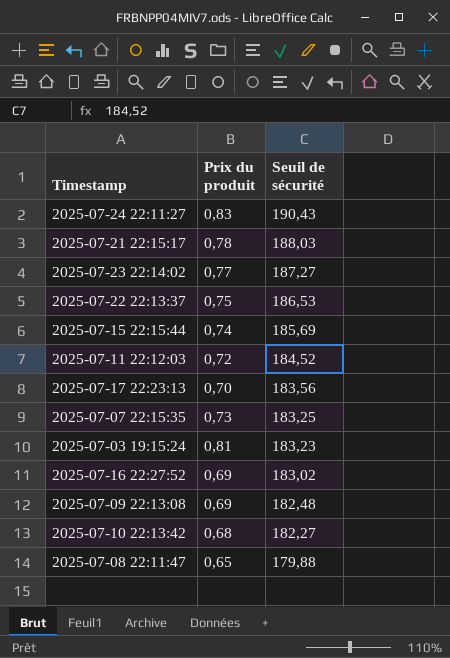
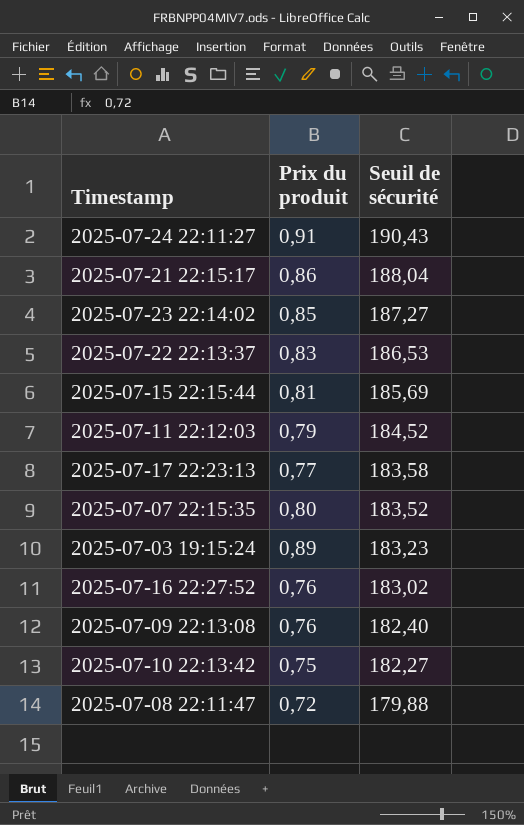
2025-07-24 22:11:27 | Prix du produit: 0,83 -> 0,91
2025-07-21 22:15:17 | Prix du produit: 0,78 -> 0,86
2025-07-21 22:15:17 | Seuil de sécurité: 188,03 -> 188,04
2025-07-23 22:14:02 | Prix du produit: 0,77 -> 0,85
2025-07-22 22:13:37 | Prix du produit: 0,75 -> 0,83
2025-07-15 22:15:44 | Prix du produit: 0,74 -> 0,81
2025-07-11 22:12:03 | Prix du produit: 0,72 -> 0,79
2025-07-17 22:23:13 | Prix du produit: 0,70 -> 0,77
2025-07-17 22:23:13 | Seuil de sécurité: 183,56 -> 183,58
2025-07-07 22:15:35 | Prix du produit: 0,73 -> 0,80
2025-07-07 22:15:35 | Seuil de sécurité: 183,25 -> 183,52
2025-07-03 19:15:24 | Prix du produit: 0,81 -> 0,89
2025-07-16 22:27:52 | Prix du produit: 0,69 -> 0,76
2025-07-09 22:13:08 | Prix du produit: 0,69 -> 0,76
2025-07-09 22:13:08 | Seuil de sécurité: 182,48 -> 182,40
2025-07-10 22:13:42 | Prix du produit: 0,68 -> 0,75
2025-07-08 22:11:47 | Prix du produit: 0,65 -> 0,72

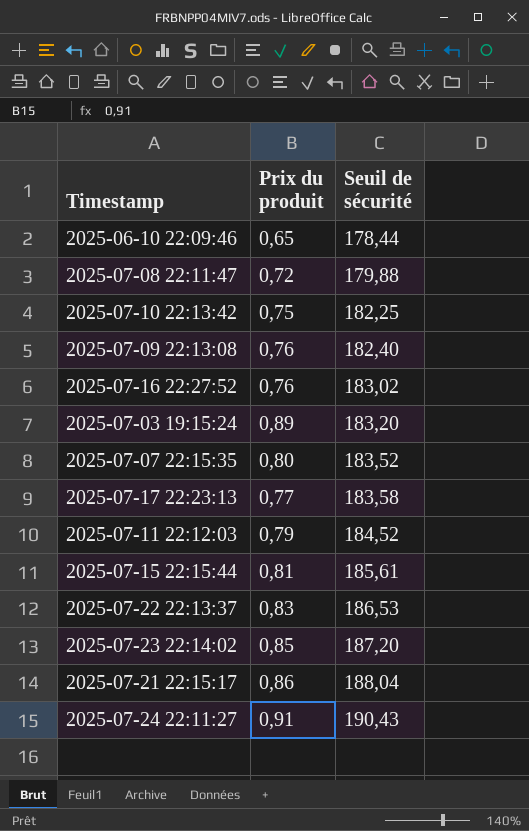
row order: Seuil de sécurité descending -> Seuil de sécurité ascending
row 2025-06-10 22:09:46: none -> 0,65 | 178,44
2025-07-10 22:13:42 | Seuil de sécurité: 182,27 -> 182,25
2025-07-03 19:15:24 | Seuil de sécurité: 183,23 -> 183,20
2025-07-15 22:15:44 | Seuil de sécurité: 185,69 -> 185,61
2025-07-23 22:14:02 | Seuil de sécurité: 187,27 -> 187,20

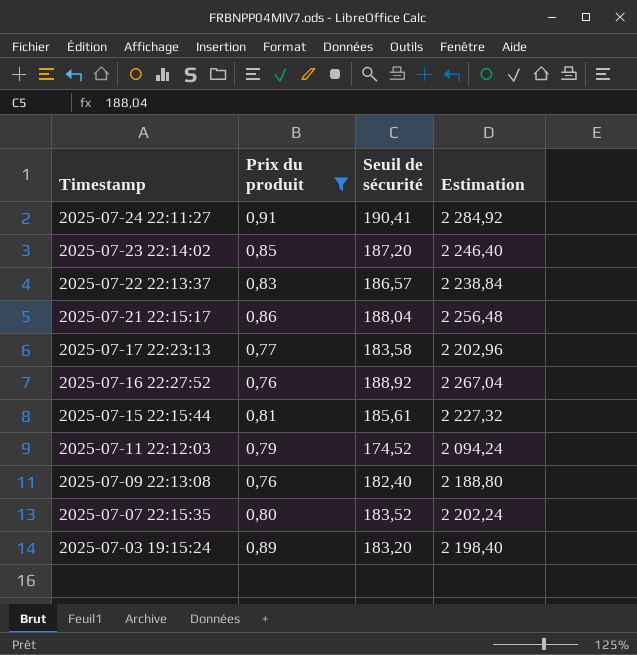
filter: none -> Prix du produit >= 0,76
row order: Seuil de sécurité ascending -> Timestamp descending
column Estimation | formula: none -> [Seuil de sécurité] * 12
2025-07-24 22:11:27 | Seuil de sécurité: 190,43 -> 190,41
2025-07-22 22:13:37 | Seuil de sécurité: 186,53 -> 186,57
2025-07-16 22:27:52 | Seuil de sécurité: 183,02 -> 188,92
2025-07-11 22:12:03 | Seuil de sécurité: 184,52 -> 174,52

